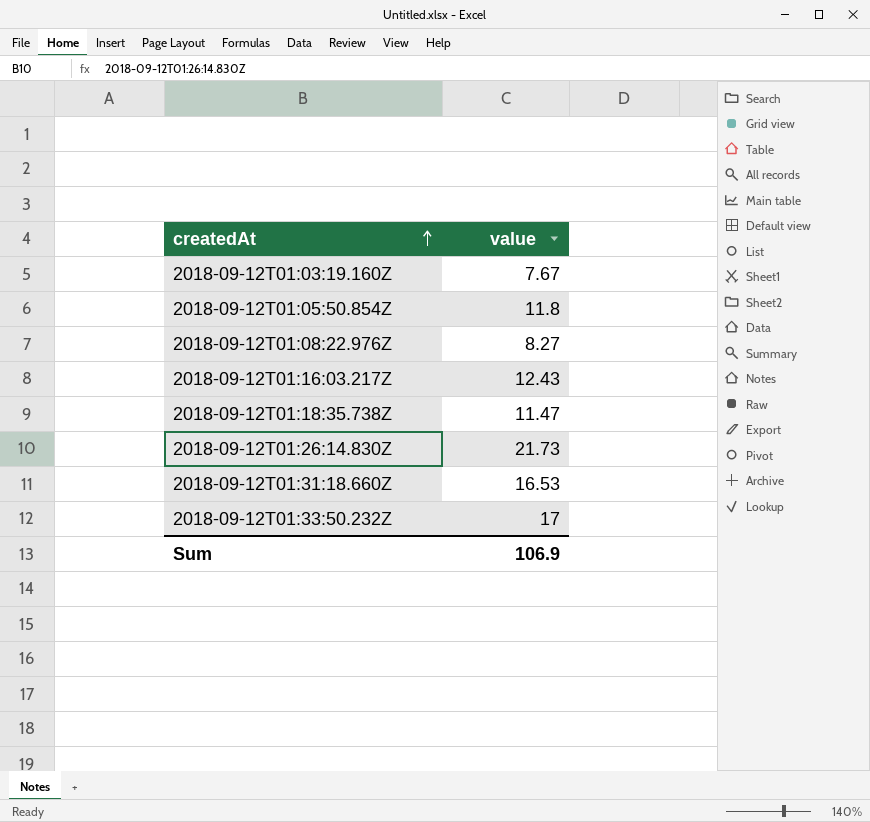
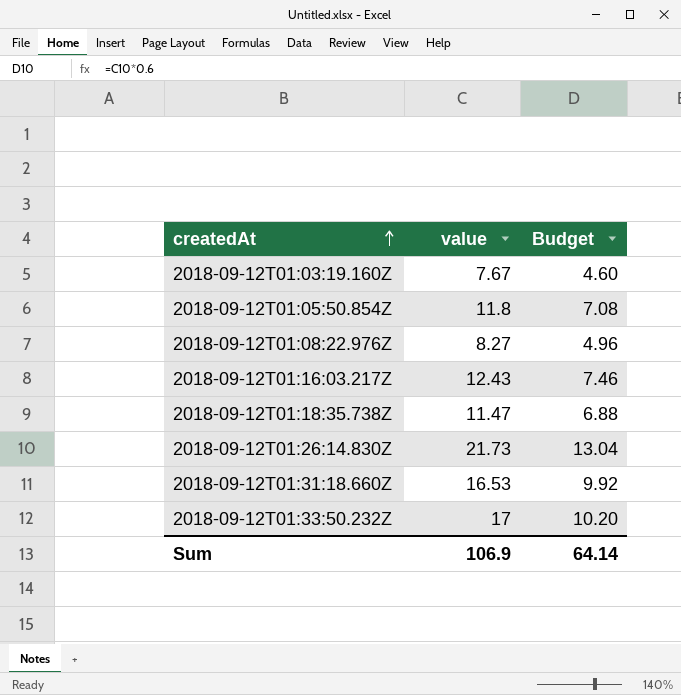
column Budget | formula: none -> [value] * 0.6

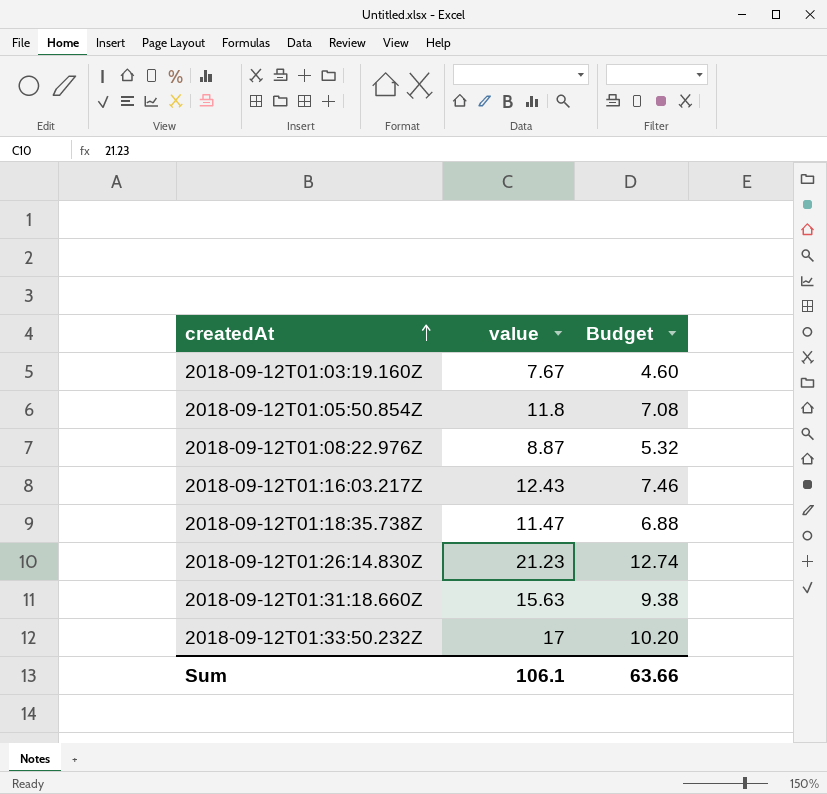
2018-09-12T01:08:22.976Z | value: 8.27 -> 8.87
2018-09-12T01:08:22.976Z | Budget: 4.96 -> 5.32
2018-09-12T01:26:14.830Z | value: 21.73 -> 21.23
2018-09-12T01:26:14.830Z | Budget: 13.04 -> 12.74
2018-09-12T01:31:18.660Z | value: 16.53 -> 15.63
2018-09-12T01:31:18.660Z | Budget: 9.92 -> 9.38
Sum | value: 106.9 -> 106.1
Sum | Budget: 64.14 -> 63.66

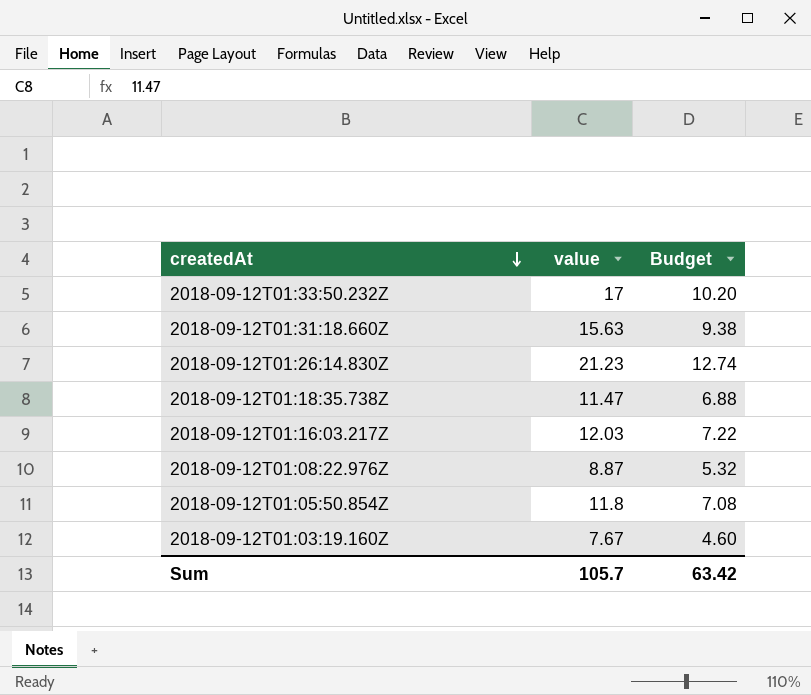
row order: createdAt ascending -> createdAt descending
2018-09-12T01:16:03.217Z | value: 12.43 -> 12.03
2018-09-12T01:16:03.217Z | Budget: 7.46 -> 7.22
Sum | value: 106.1 -> 105.7
Sum | Budget: 63.66 -> 63.42

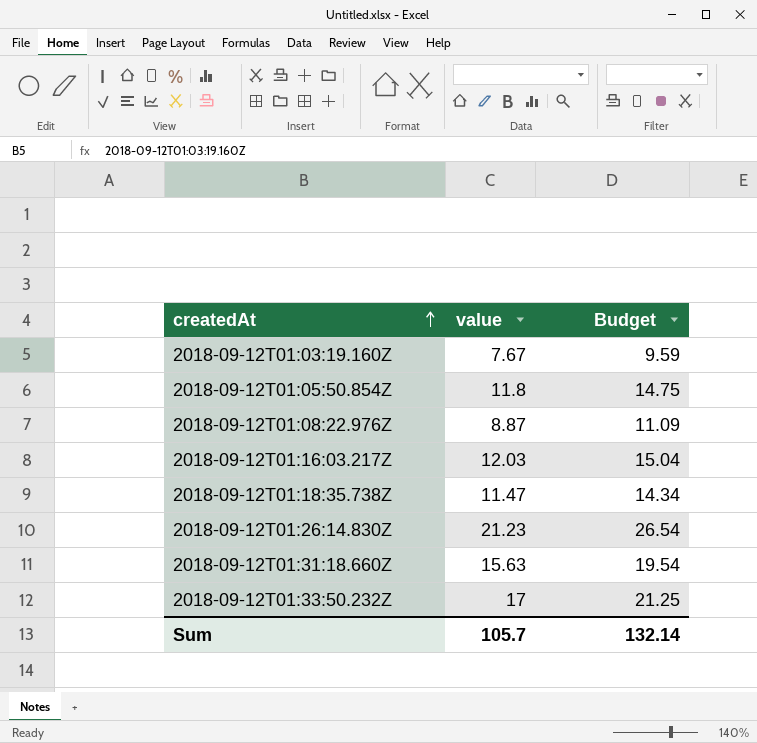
row order: createdAt descending -> createdAt ascending
column Budget | formula: [value] * 0.6 -> [value] * 1.25
Sum | Budget: 63.42 -> 132.14

